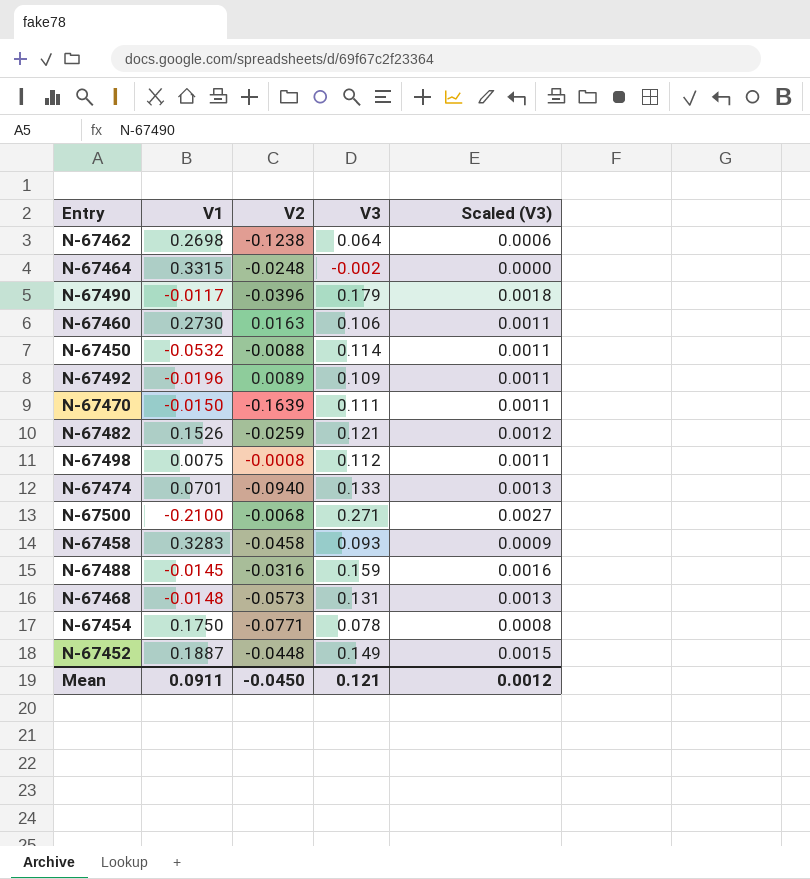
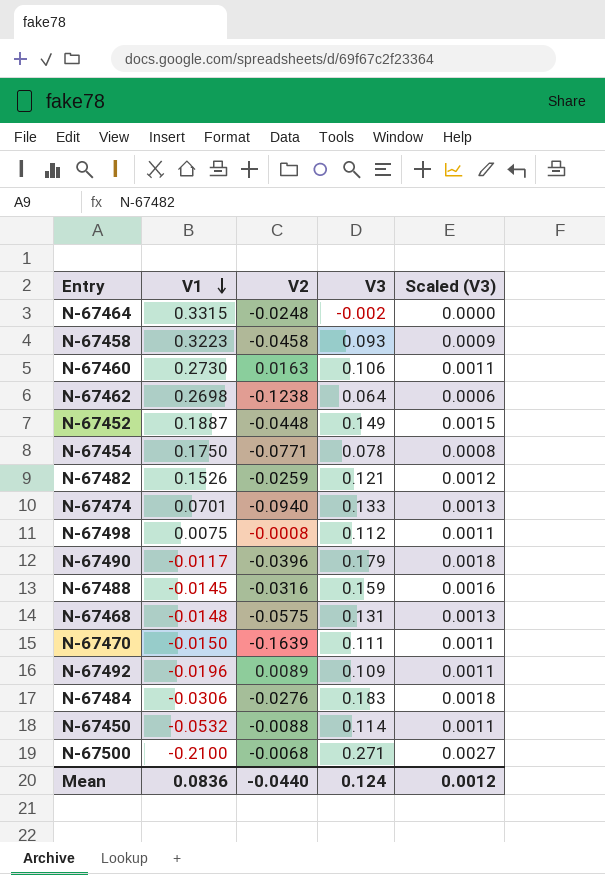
row order: none -> V1 descending
N-67458 | V1: 0.3283 -> 0.3223
N-67468 | V2: -0.0573 -> -0.0575
row N-67484: none -> -0.0306 | -0.0276 | 0.183 | 0.0018
Mean | V1: 0.0911 -> 0.0836
Mean | V2: -0.0450 -> -0.0440
Mean | V3: 0.121 -> 0.124

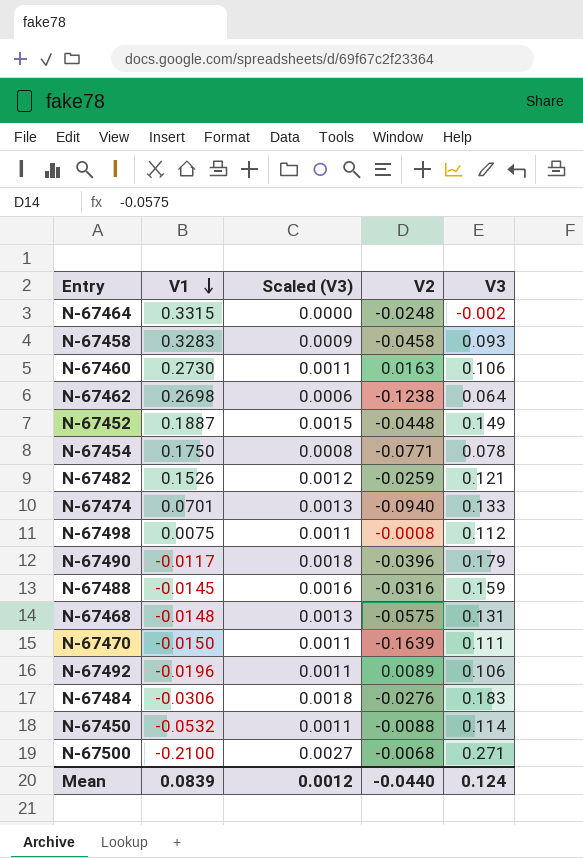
column Scaled (V3) | position: 5 -> 3
N-67458 | V1: 0.3223 -> 0.3283
N-67492 | V3: 0.109 -> 0.106
Mean | V1: 0.0836 -> 0.0839

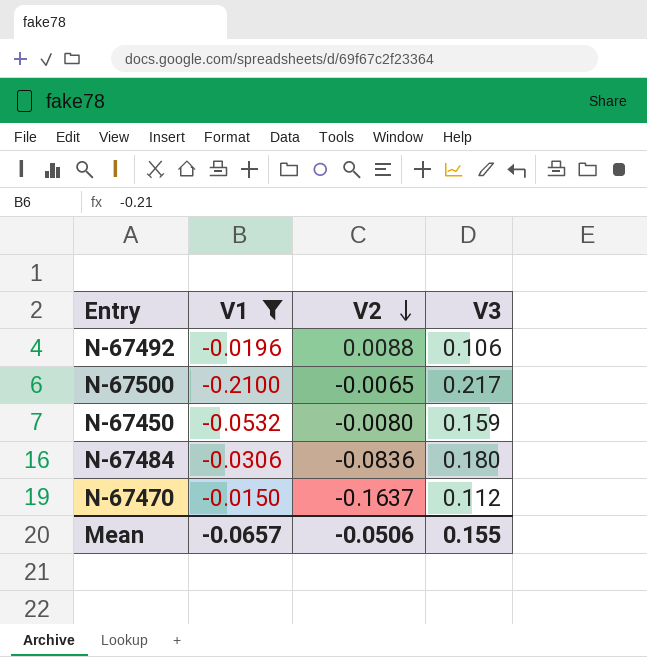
filter: none -> V1 <= -0.0150
row order: V1 descending -> V2 descending
column Scaled (V3) | formula: [V3] * 0.01 -> none
N-67492 | V2: 0.0089 -> 0.0088
N-67500 | V2: -0.0068 -> -0.0065
N-67500 | V3: 0.271 -> 0.217
N-67450 | V2: -0.0088 -> -0.0080
N-67450 | V3: 0.114 -> 0.159
N-67484 | V2: -0.0276 -> -0.0836
N-67484 | V3: 0.183 -> 0.180
N-67470 | V2: -0.1639 -> -0.1637
N-67470 | V3: 0.111 -> 0.112
Mean | V1: 0.0839 -> -0.0657
Mean | V2: -0.0440 -> -0.0506
Mean | V3: 0.124 -> 0.155

